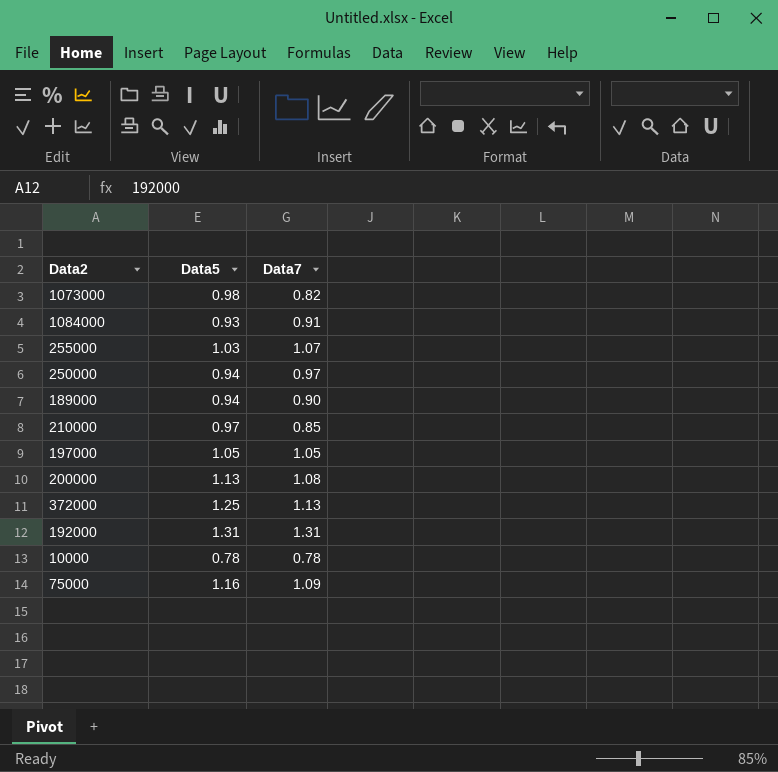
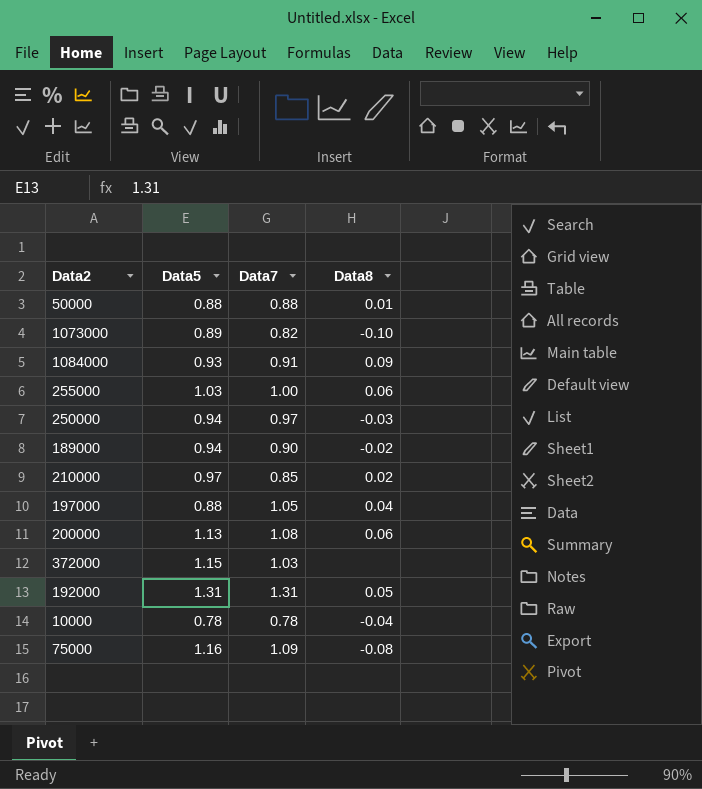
column Data8 | position: none -> 4
row 50000: none -> 0.88 | 0.88 | 0.01
1073000 | Data5: 0.98 -> 0.89
255000 | Data7: 1.07 -> 1.00
197000 | Data5: 1.05 -> 0.88
372000 | Data5: 1.25 -> 1.15
372000 | Data7: 1.13 -> 1.03

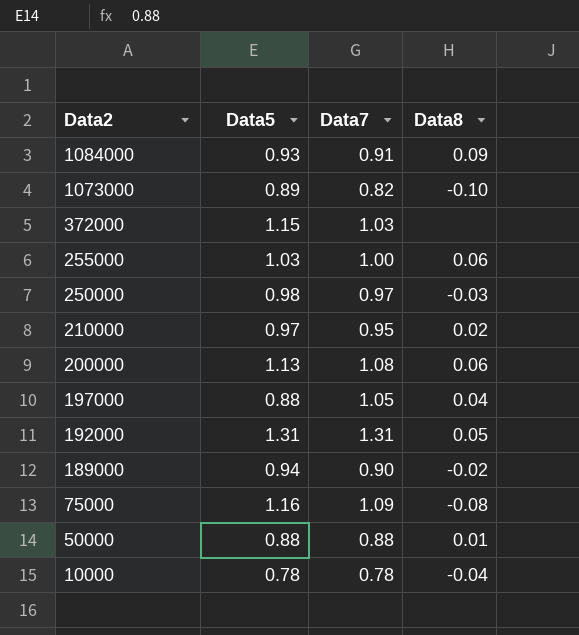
row order: none -> Data2 descending
250000 | Data5: 0.94 -> 0.98
210000 | Data7: 0.85 -> 0.95

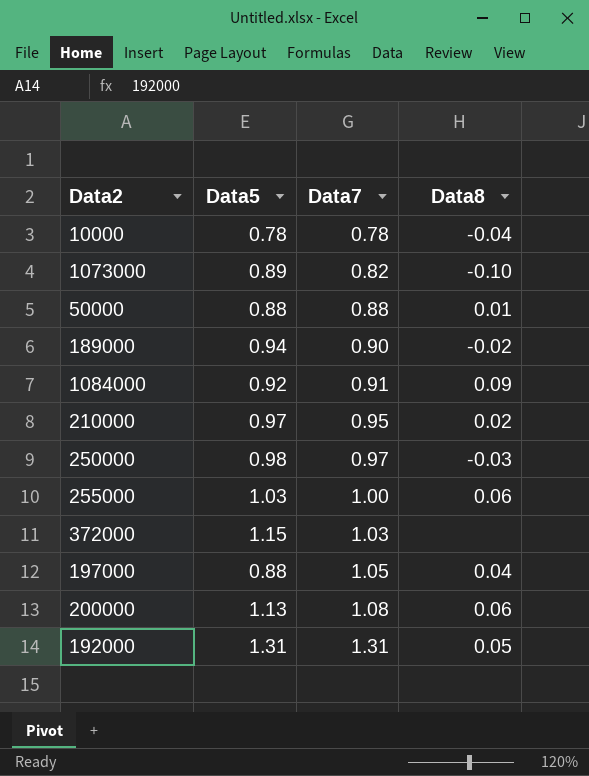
row order: Data2 descending -> Data7 ascending
row 75000: 1.16 | 1.09 | -0.08 -> none
1084000 | Data5: 0.93 -> 0.92

